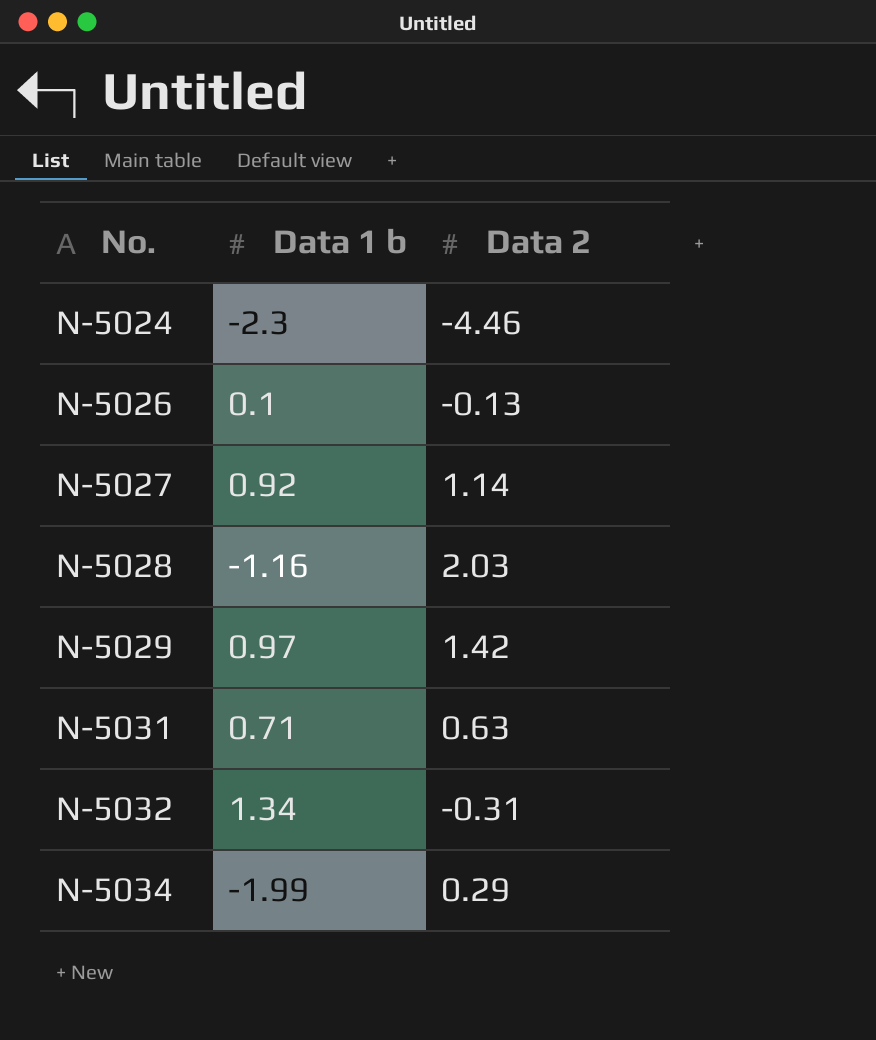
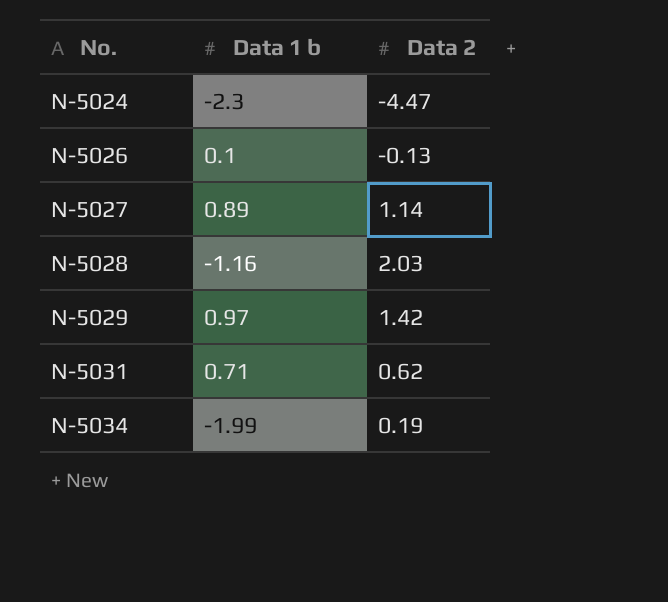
row N-5032: 1.34 | -0.31 -> none
N-5024 | Data 2: -4.46 -> -4.47
N-5027 | Data 1 b: 0.92 -> 0.89
N-5031 | Data 2: 0.63 -> 0.62
N-5034 | Data 2: 0.29 -> 0.19

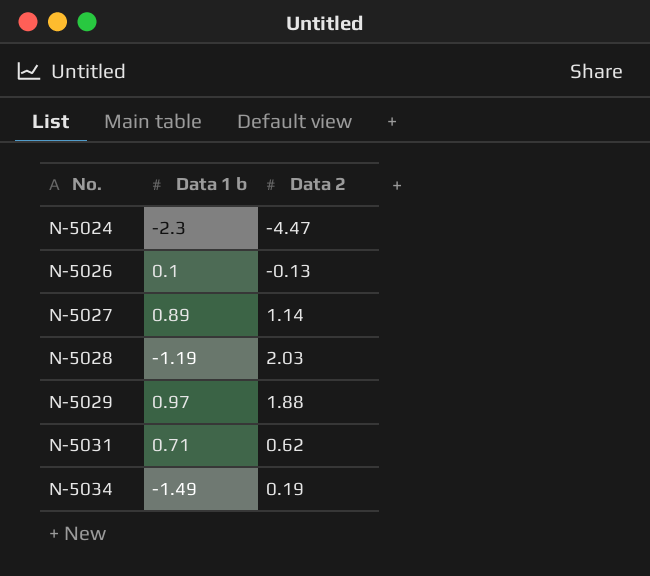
N-5028 | Data 1 b: -1.16 -> -1.19
N-5029 | Data 2: 1.42 -> 1.88
N-5034 | Data 1 b: -1.99 -> -1.49

